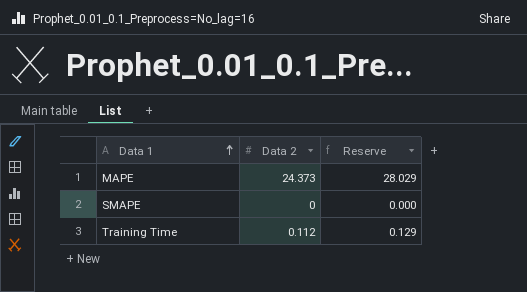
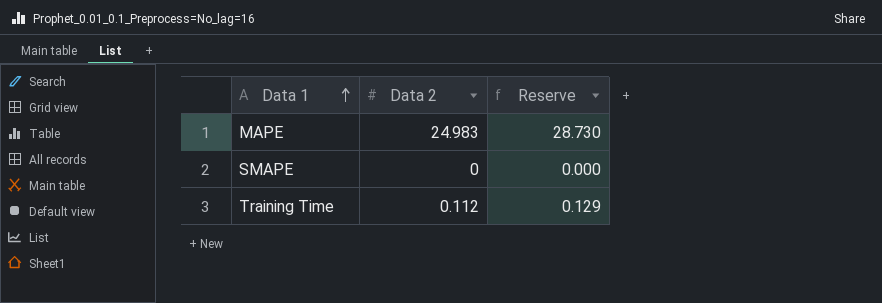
MAPE | Data 2: 24.373 -> 24.983
MAPE | Reserve: 28.029 -> 28.730

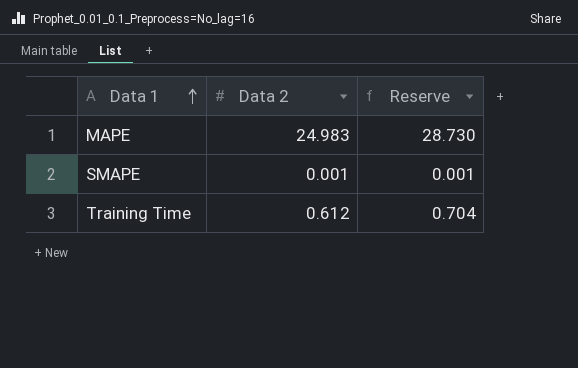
SMAPE | Data 2: 0 -> 0.001
SMAPE | Reserve: 0.000 -> 0.001
Training Time | Data 2: 0.112 -> 0.612
Training Time | Reserve: 0.129 -> 0.704

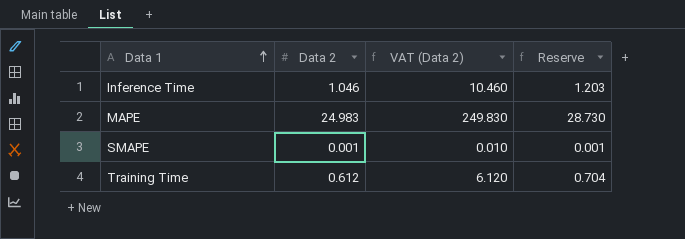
column VAT (Data 2) | formula: none -> [Data 2] * 10
row Inference Time: none -> 1.046 | 10.460 | 1.203

